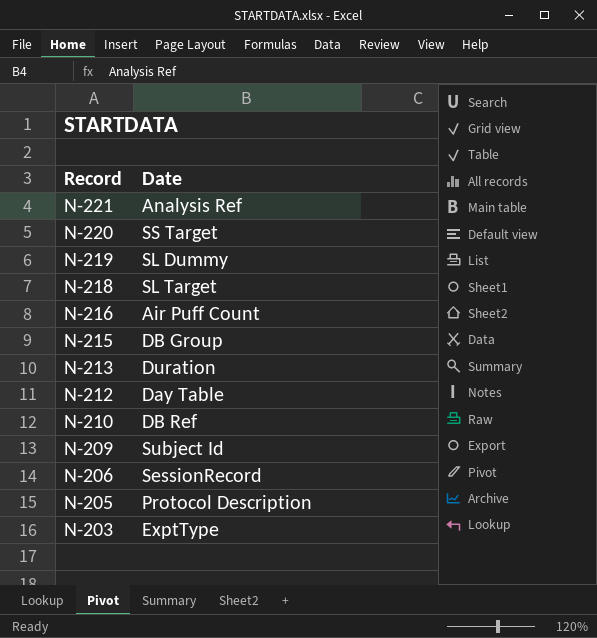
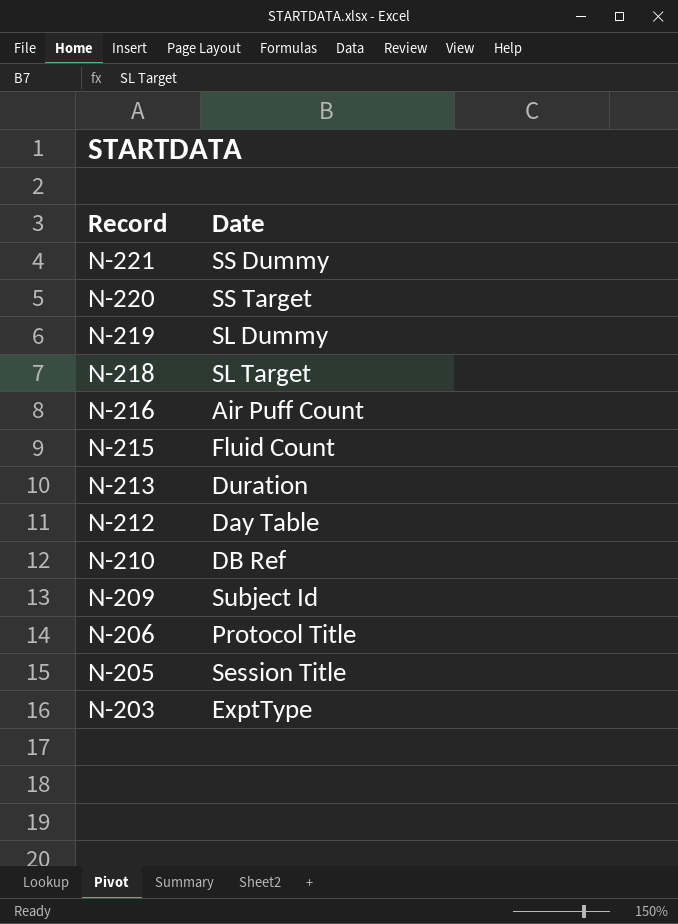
N-221 | Date: Analysis Ref -> SS Dummy
N-215 | Date: DB Group -> Fluid Count
N-206 | Date: SessionRecord -> Protocol Title
N-205 | Date: Protocol Description -> Session Title

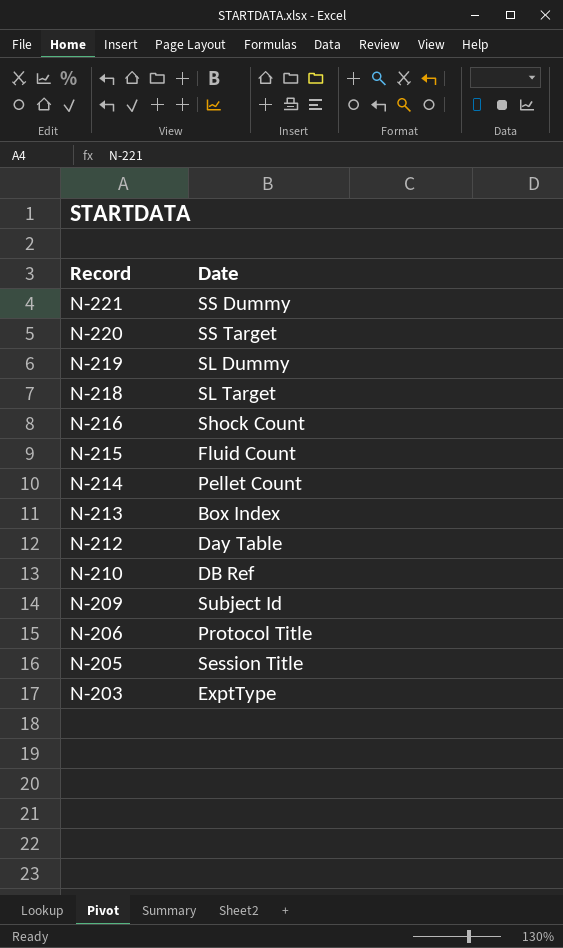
N-216 | Date: Air Puff Count -> Shock Count
row N-214: none -> Pellet Count
N-213 | Date: Duration -> Box Index

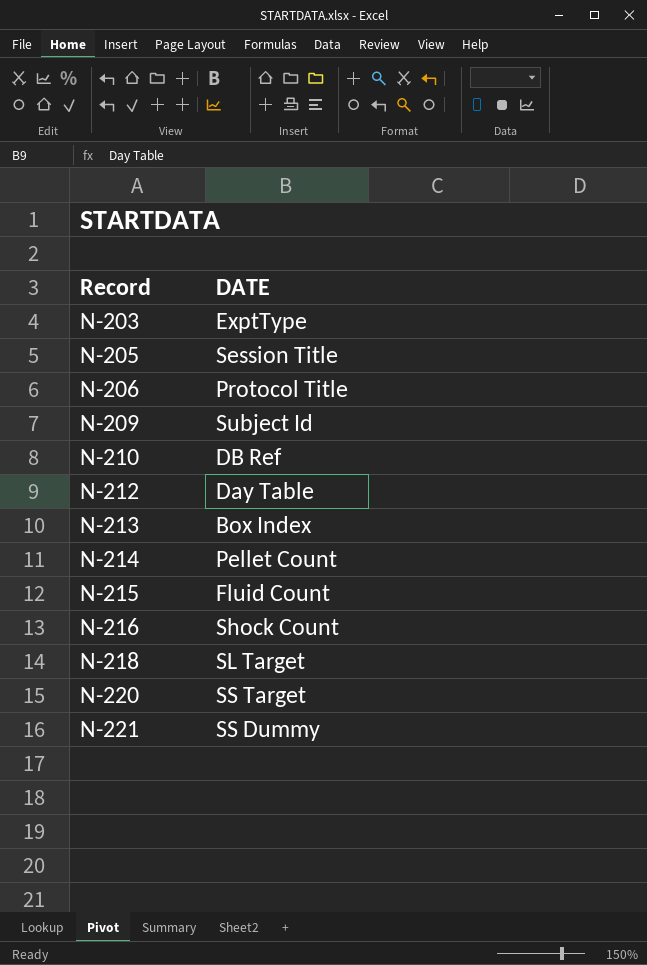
row order: Record descending -> Record ascending
column name: Date -> DATE
row N-219: SL Dummy -> none

